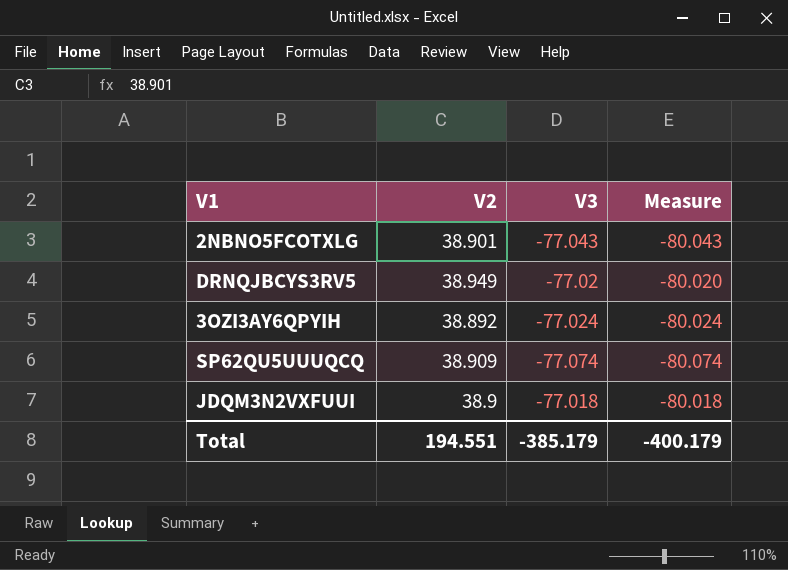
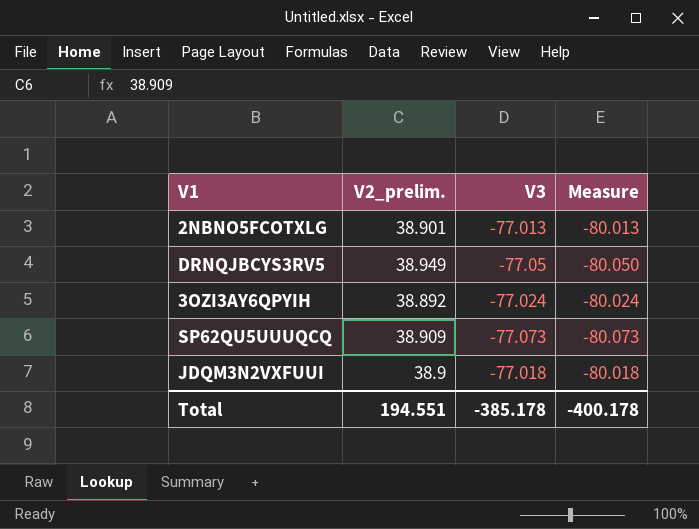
column name: V2 -> V2_prelim.
2NBNO5FCOTXLG | V3: -77.043 -> -77.013
2NBNO5FCOTXLG | Measure: -80.043 -> -80.013
DRNQJBCYS3RV5 | V3: -77.02 -> -77.05
DRNQJBCYS3RV5 | Measure: -80.020 -> -80.050
SP62QU5UUUQCQ | V3: -77.074 -> -77.073
SP62QU5UUUQCQ | Measure: -80.074 -> -80.073
Total | V3: -385.179 -> -385.178
Total | Measure: -400.179 -> -400.178

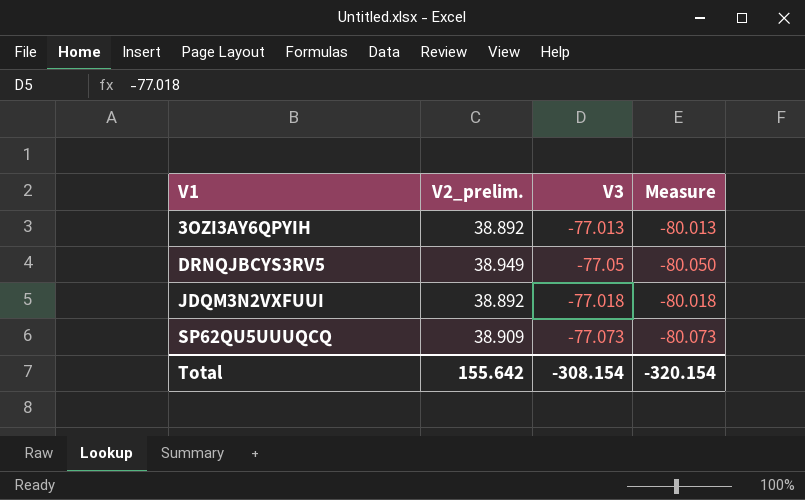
row order: none -> V1 ascending
row 2NBNO5FCOTXLG: 38.901 | -77.013 | -80.013 -> none
3OZI3AY6QPYIH | V3: -77.024 -> -77.013
3OZI3AY6QPYIH | Measure: -80.024 -> -80.013
JDQM3N2VXFUUI | V2_prelim.: 38.9 -> 38.892
Total | V2_prelim.: 194.551 -> 155.642
Total | V3: -385.178 -> -308.154
Total | Measure: -400.178 -> -320.154

